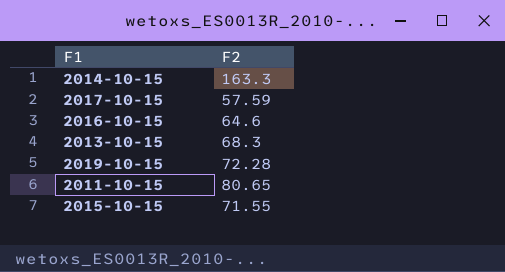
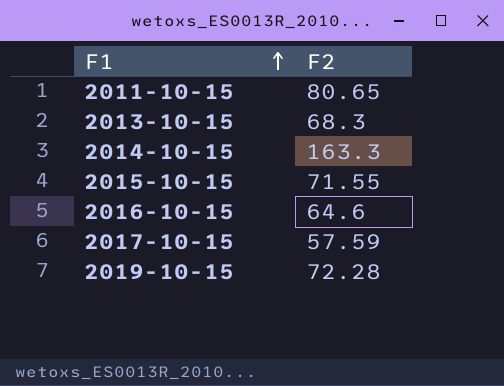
row order: none -> F1 ascending

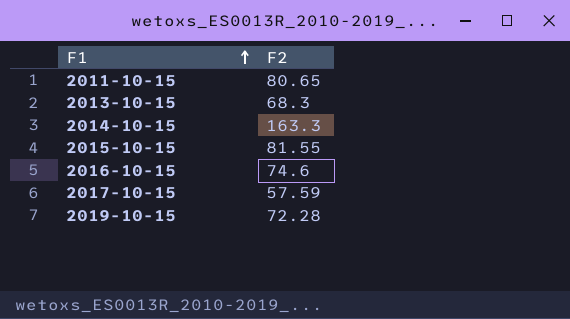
2015-10-15 | F2: 71.55 -> 81.55
2016-10-15 | F2: 64.6 -> 74.6

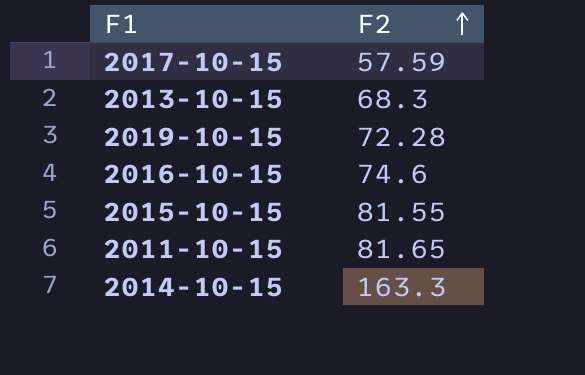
row order: F1 ascending -> F2 ascending
2011-10-15 | F2: 80.65 -> 81.65

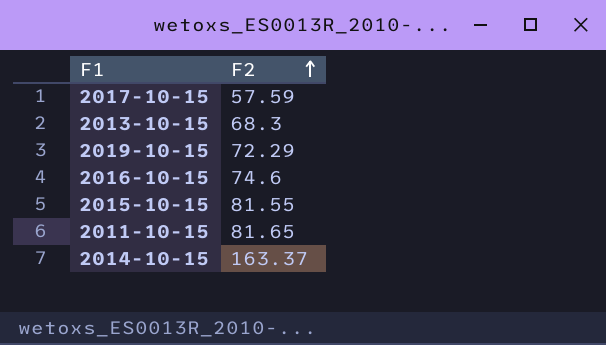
2019-10-15 | F2: 72.28 -> 72.29
2014-10-15 | F2: 163.3 -> 163.37

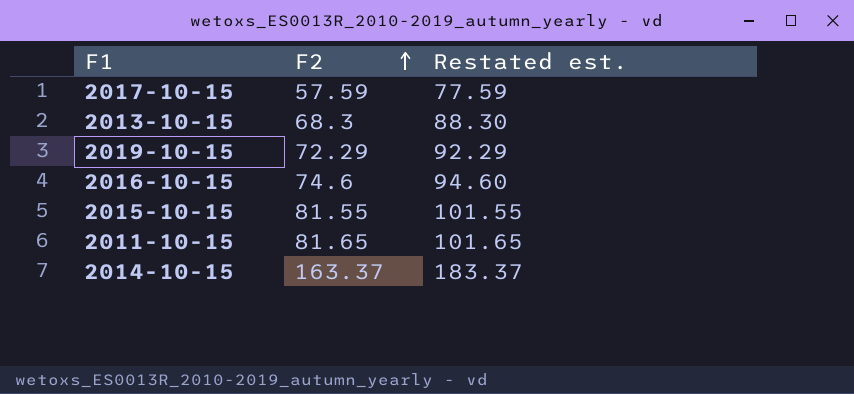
column Restated est. | formula: none -> [F2] + 20

